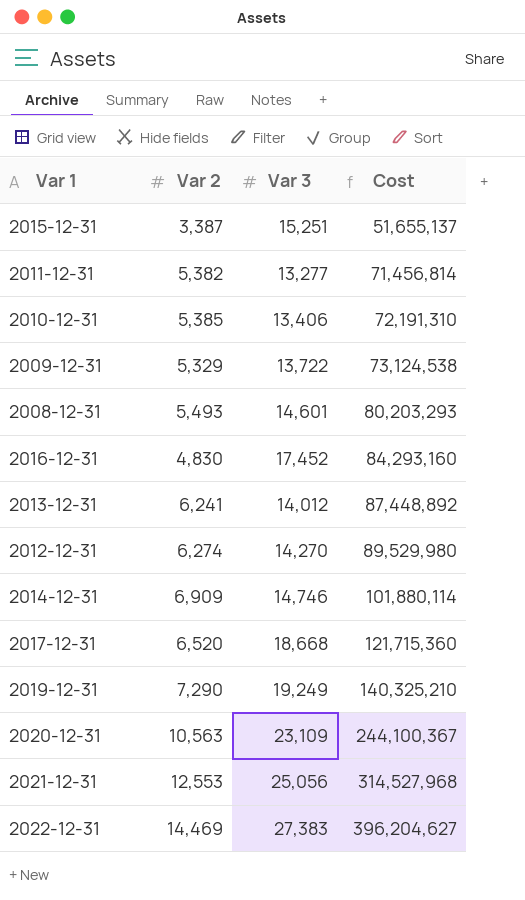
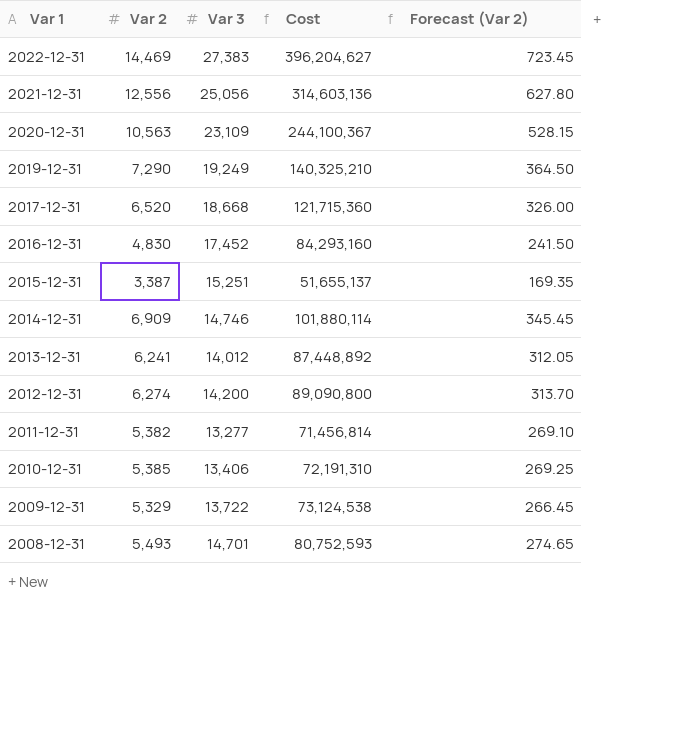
row order: Cost ascending -> Var 1 descending
column Forecast (Var 2) | formula: none -> [Var 2] * 0.05
2021-12-31 | Var 2: 12,553 -> 12,556
2021-12-31 | Cost: 314,527,968 -> 314,603,136
2012-12-31 | Var 3: 14,270 -> 14,200
2012-12-31 | Cost: 89,529,980 -> 89,090,800
2008-12-31 | Var 3: 14,601 -> 14,701
2008-12-31 | Cost: 80,203,293 -> 80,752,593

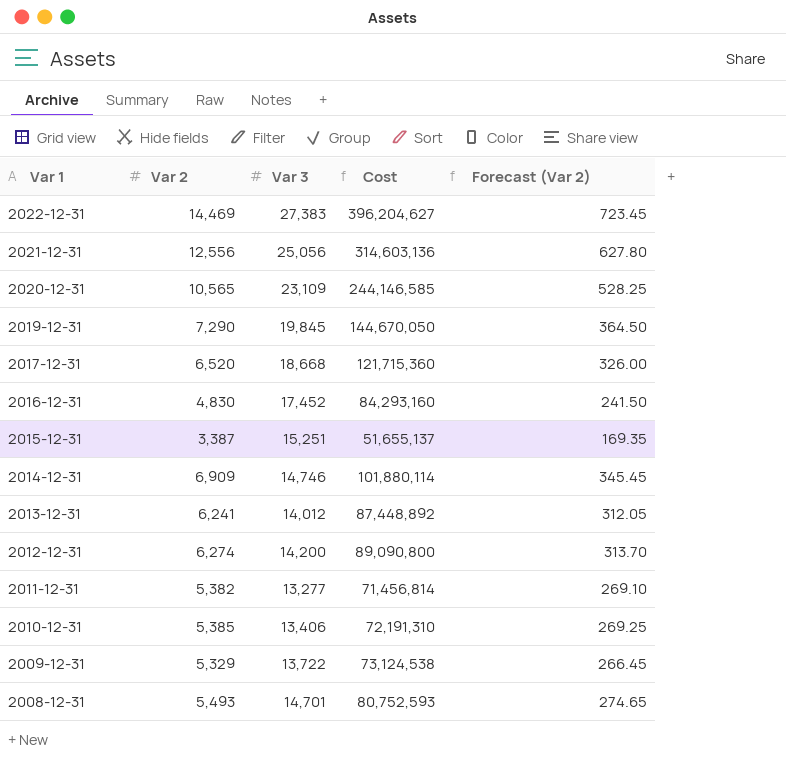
2020-12-31 | Var 2: 10,563 -> 10,565
2020-12-31 | Cost: 244,100,367 -> 244,146,585
2020-12-31 | Forecast (Var 2): 528.15 -> 528.25
2019-12-31 | Var 3: 19,249 -> 19,845
2019-12-31 | Cost: 140,325,210 -> 144,670,050

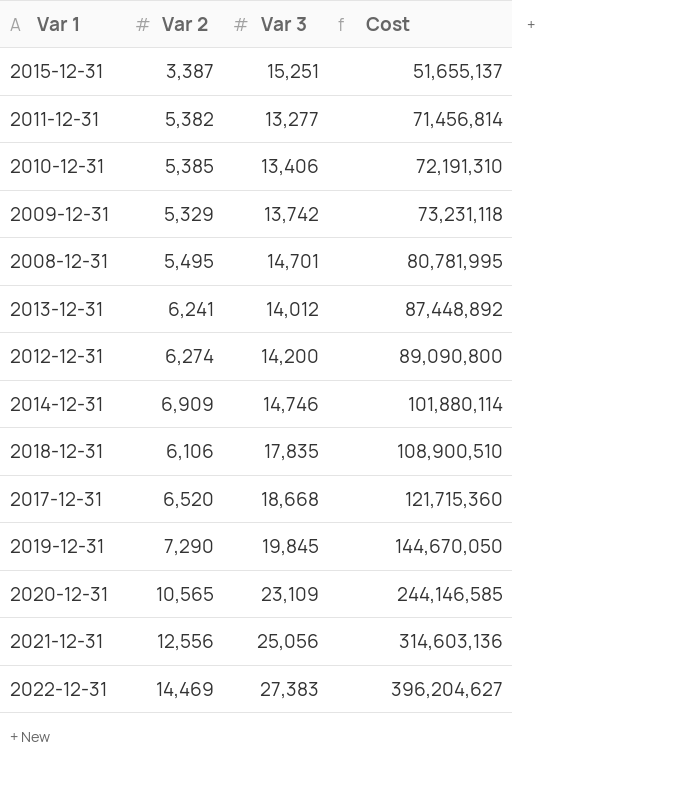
row order: Var 1 descending -> Cost ascending
column Forecast (Var 2) | formula: [Var 2] * 0.05 -> none
row 2016-12-31: 4,830 | 17,452 | 84,293,160 | 241.50 -> none
2009-12-31 | Var 3: 13,722 -> 13,742
2009-12-31 | Cost: 73,124,538 -> 73,231,118
2008-12-31 | Var 2: 5,493 -> 5,495
2008-12-31 | Cost: 80,752,593 -> 80,781,995
row 2018-12-31: none -> 6,106 | 17,835 | 108,900,510

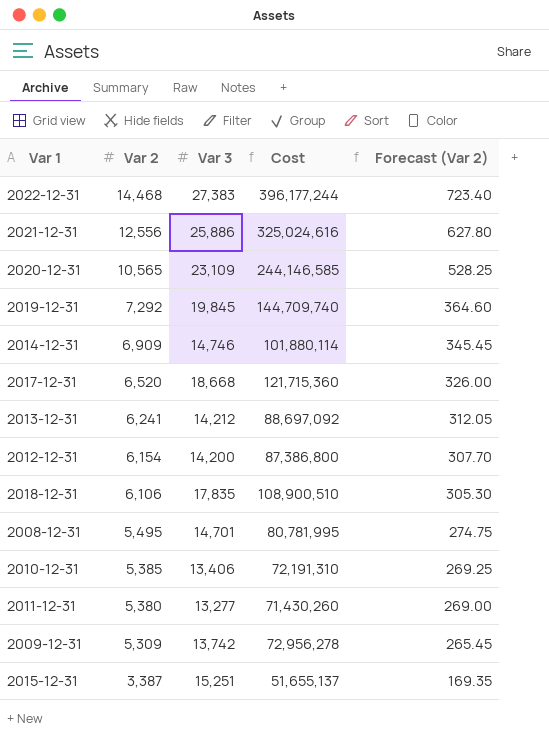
row order: Cost ascending -> Var 2 descending
column Forecast (Var 2) | formula: none -> [Var 2] * 0.05
2022-12-31 | Var 2: 14,469 -> 14,468
2022-12-31 | Cost: 396,204,627 -> 396,177,244
2021-12-31 | Var 3: 25,056 -> 25,886
2021-12-31 | Cost: 314,603,136 -> 325,024,616
2019-12-31 | Var 2: 7,290 -> 7,292
2019-12-31 | Cost: 144,670,050 -> 144,709,740
2013-12-31 | Var 3: 14,012 -> 14,212
2013-12-31 | Cost: 87,448,892 -> 88,697,092
2012-12-31 | Var 2: 6,274 -> 6,154
2012-12-31 | Cost: 89,090,800 -> 87,386,800
2011-12-31 | Var 2: 5,382 -> 5,380
2011-12-31 | Cost: 71,456,814 -> 71,430,260
2009-12-31 | Var 2: 5,329 -> 5,309
2009-12-31 | Cost: 73,231,118 -> 72,956,278

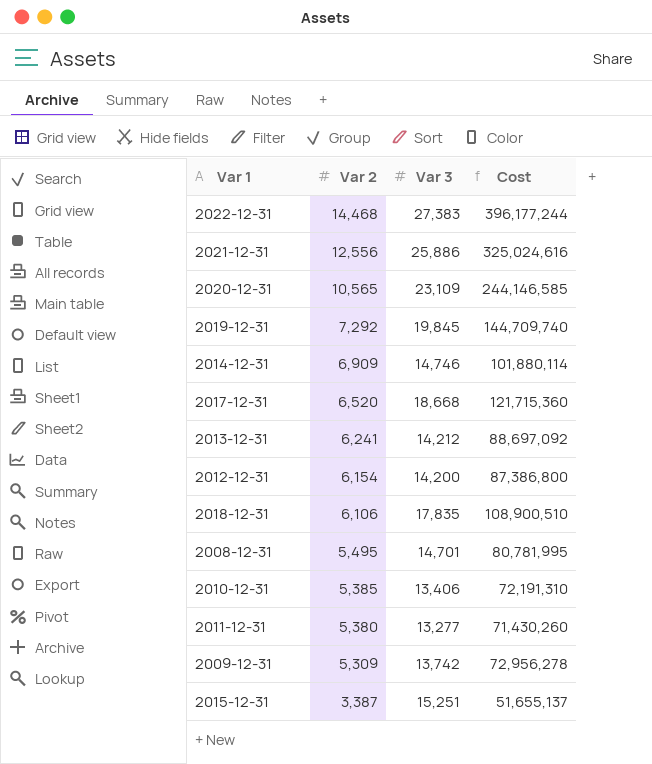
column Forecast (Var 2) | formula: [Var 2] * 0.05 -> none

